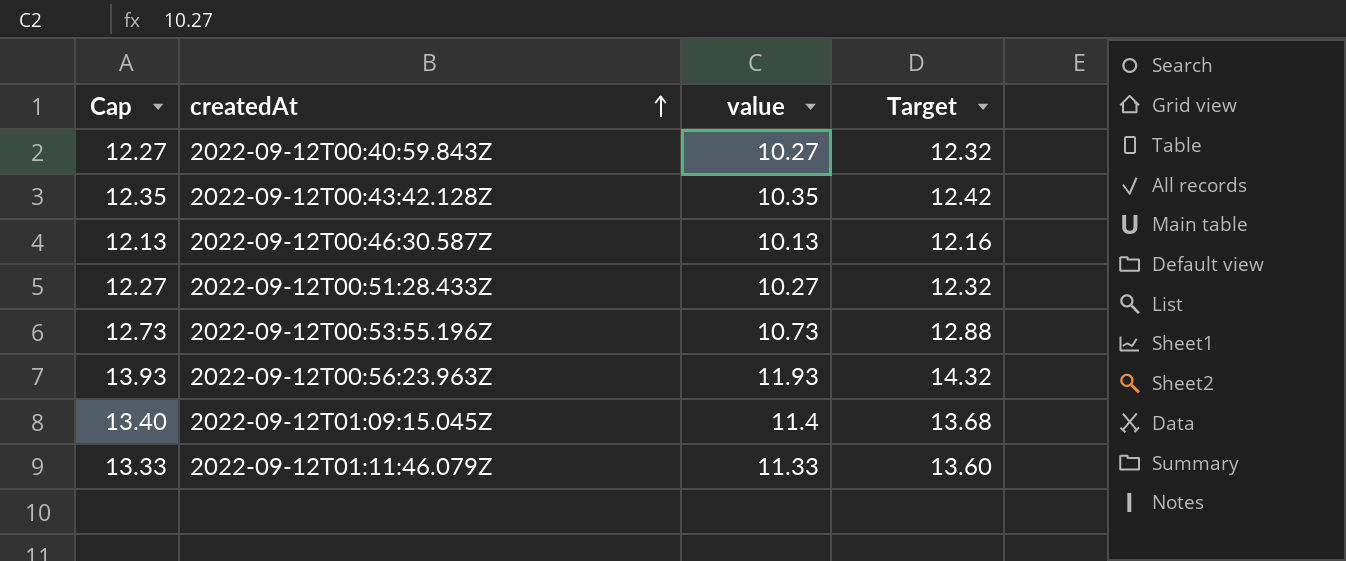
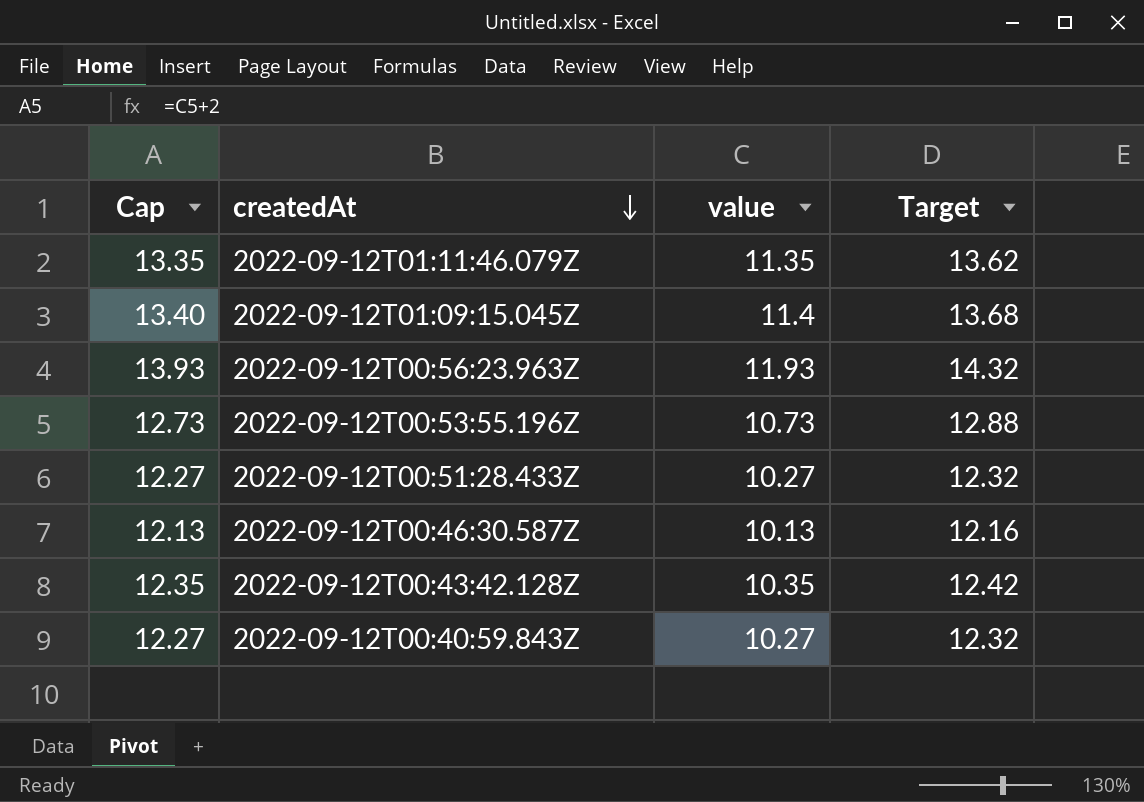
row order: createdAt ascending -> createdAt descending
2022-09-12T01:11:46.079Z | Cap: 13.33 -> 13.35
2022-09-12T01:11:46.079Z | value: 11.33 -> 11.35
2022-09-12T01:11:46.079Z | Target: 13.60 -> 13.62

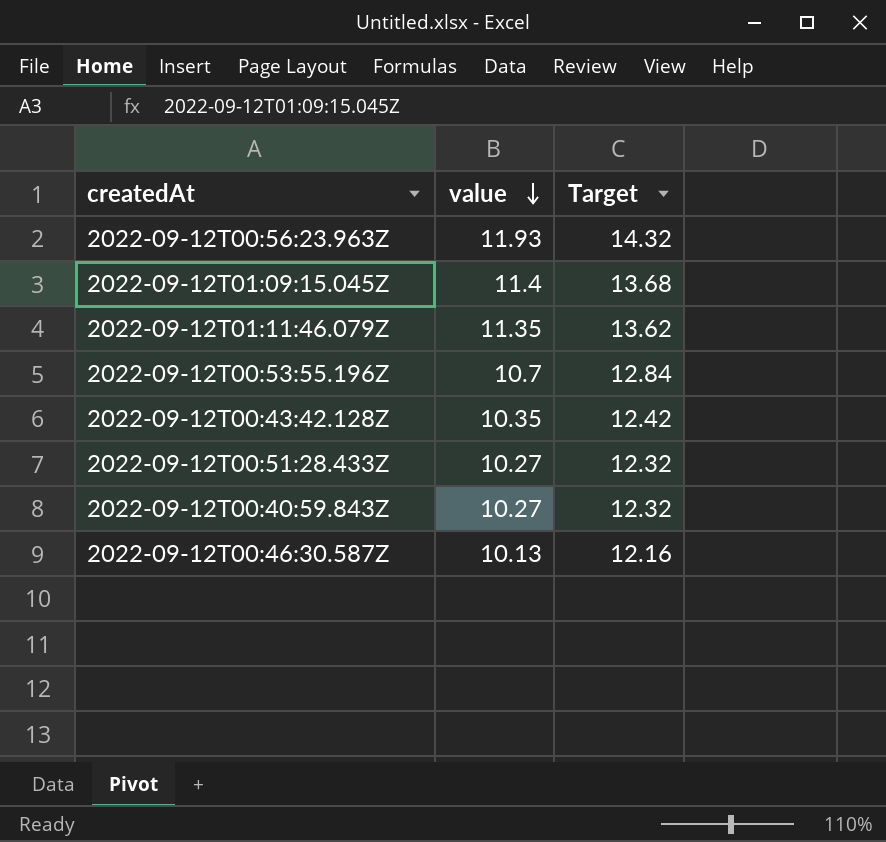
row order: createdAt descending -> value descending
column Cap | formula: [value] + 2 -> none
2022-09-12T00:53:55.196Z | value: 10.73 -> 10.7
2022-09-12T00:53:55.196Z | Target: 12.88 -> 12.84

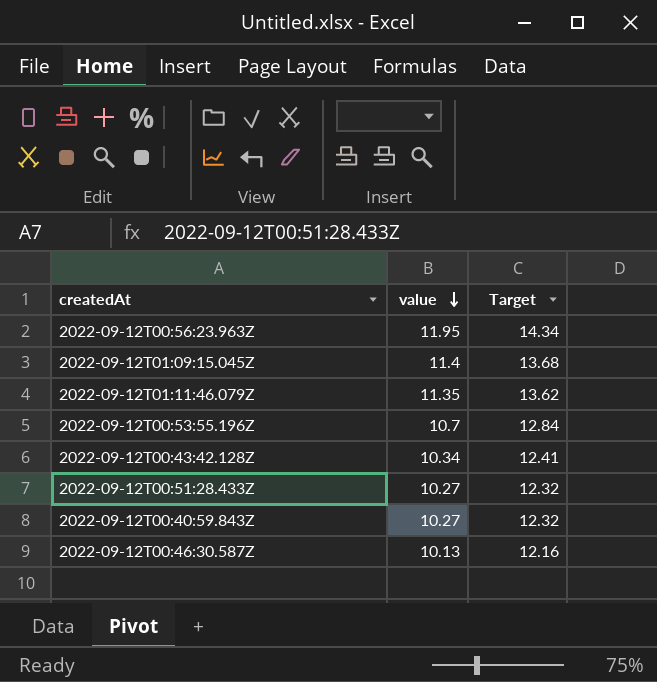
2022-09-12T00:56:23.963Z | value: 11.93 -> 11.95
2022-09-12T00:56:23.963Z | Target: 14.32 -> 14.34
2022-09-12T00:43:42.128Z | value: 10.35 -> 10.34
2022-09-12T00:43:42.128Z | Target: 12.42 -> 12.41

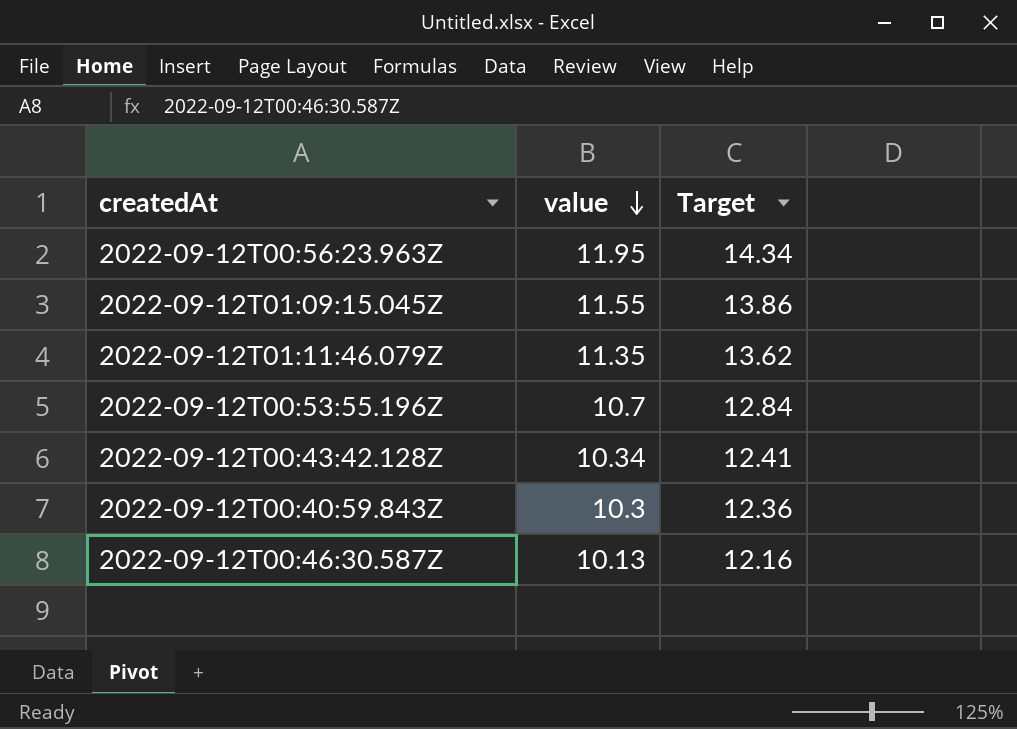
row 2022-09-12T00:51:28.433Z: 10.27 | 12.32 -> none
2022-09-12T01:09:15.045Z | value: 11.4 -> 11.55
2022-09-12T01:09:15.045Z | Target: 13.68 -> 13.86
2022-09-12T00:40:59.843Z | value: 10.27 -> 10.3
2022-09-12T00:40:59.843Z | Target: 12.32 -> 12.36

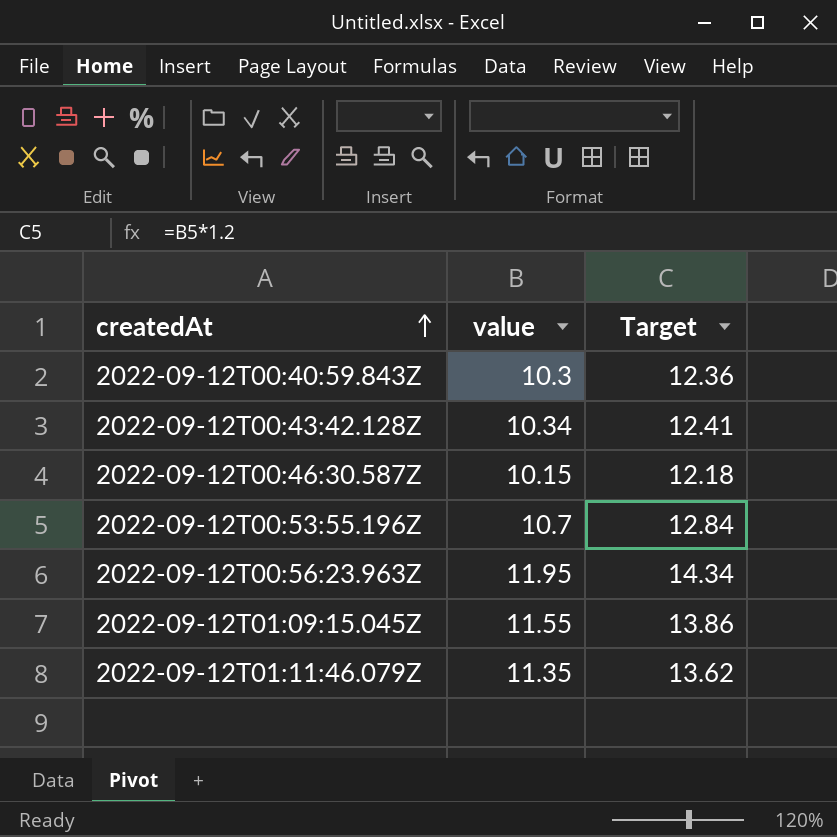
row order: value descending -> createdAt ascending
2022-09-12T00:46:30.587Z | value: 10.13 -> 10.15
2022-09-12T00:46:30.587Z | Target: 12.16 -> 12.18

